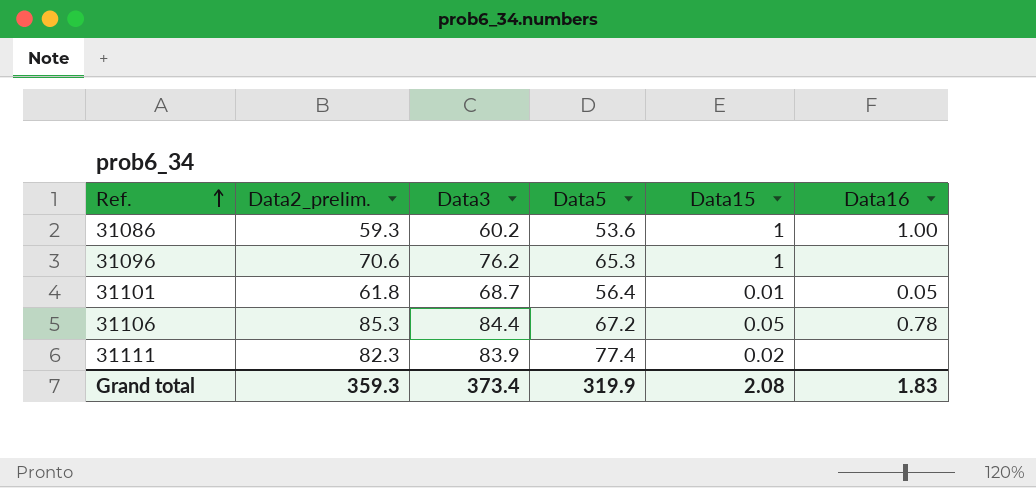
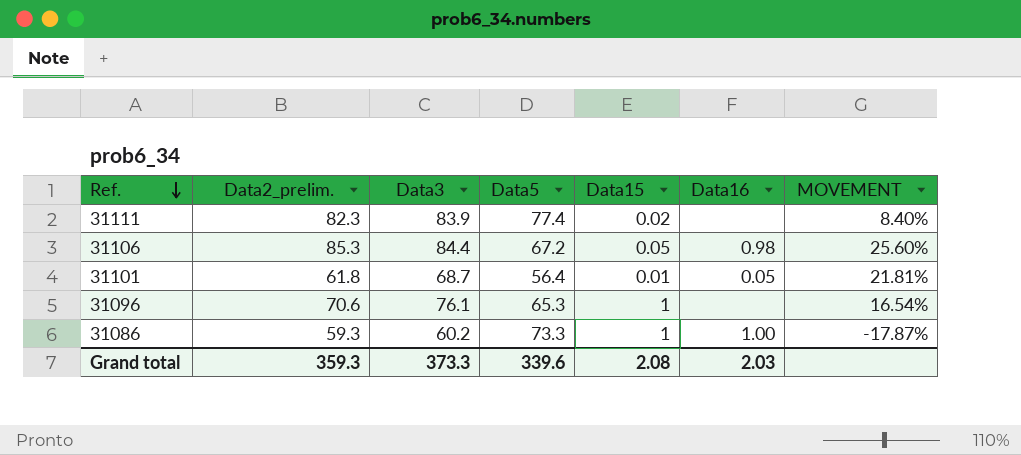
row order: Ref. ascending -> Ref. descending
column MOVEMENT | formula: none -> ([Data3] - [Data5]) / [Data5]
31106 | Data16: 0.78 -> 0.98
31096 | Data3: 76.2 -> 76.1
31086 | Data5: 53.6 -> 73.3
Grand total | Data3: 373.4 -> 373.3
Grand total | Data5: 319.9 -> 339.6
Grand total | Data16: 1.83 -> 2.03

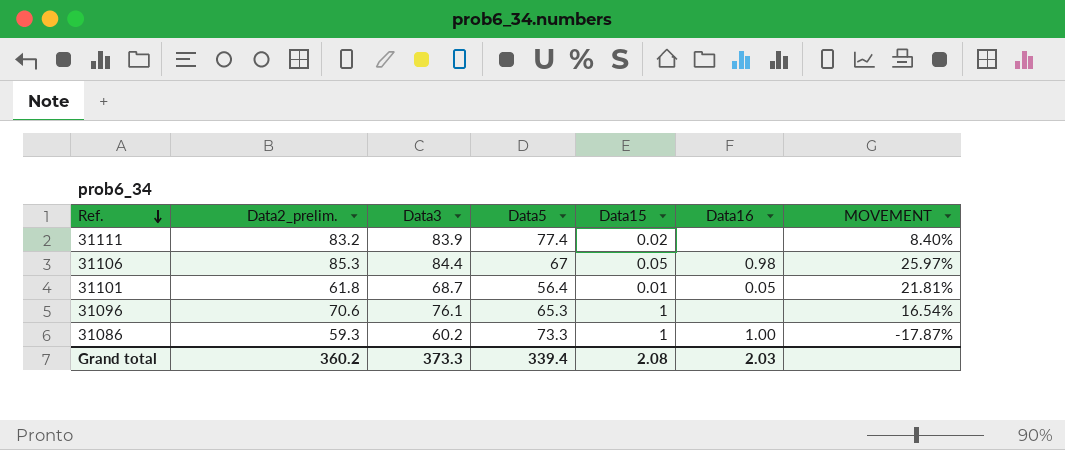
31111 | Data2_prelim.: 82.3 -> 83.2
31106 | Data5: 67.2 -> 67
31106 | MOVEMENT: 25.60% -> 25.97%
Grand total | Data2_prelim.: 359.3 -> 360.2
Grand total | Data5: 339.6 -> 339.4

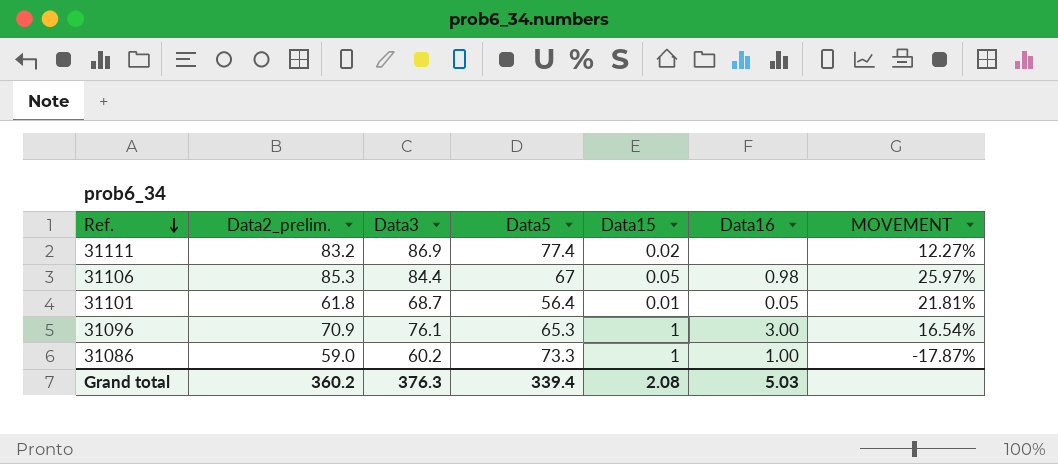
31111 | Data3: 83.9 -> 86.9
31111 | MOVEMENT: 8.40% -> 12.27%
31096 | Data2_prelim.: 70.6 -> 70.9
31096 | Data16: none -> 3.00
31086 | Data2_prelim.: 59.3 -> 59.0
Grand total | Data3: 373.3 -> 376.3
Grand total | Data16: 2.03 -> 5.03

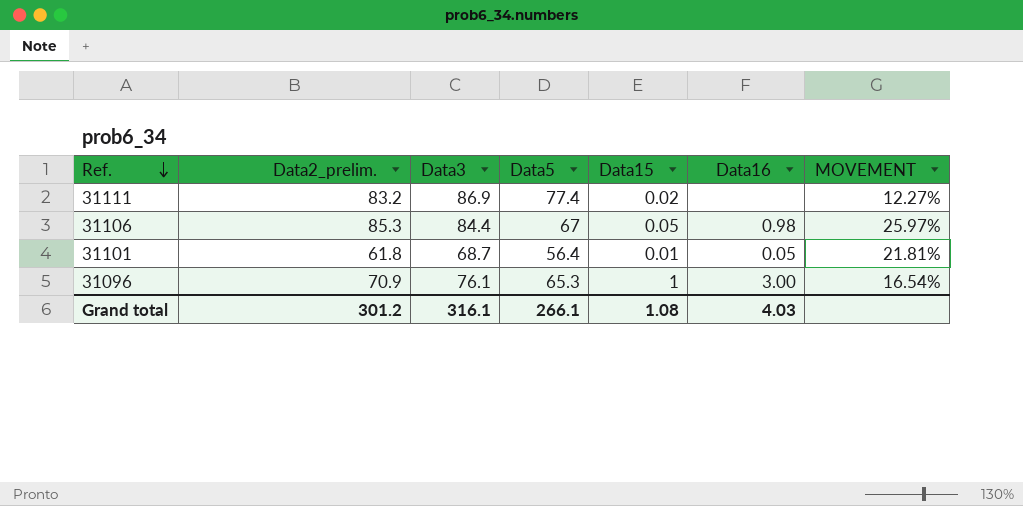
row 31086: 59.0 | 60.2 | 73.3 | 1 | 1.00 | -17.87% -> none
Grand total | Data2_prelim.: 360.2 -> 301.2
Grand total | Data3: 376.3 -> 316.1
Grand total | Data5: 339.4 -> 266.1
Grand total | Data15: 2.08 -> 1.08
Grand total | Data16: 5.03 -> 4.03

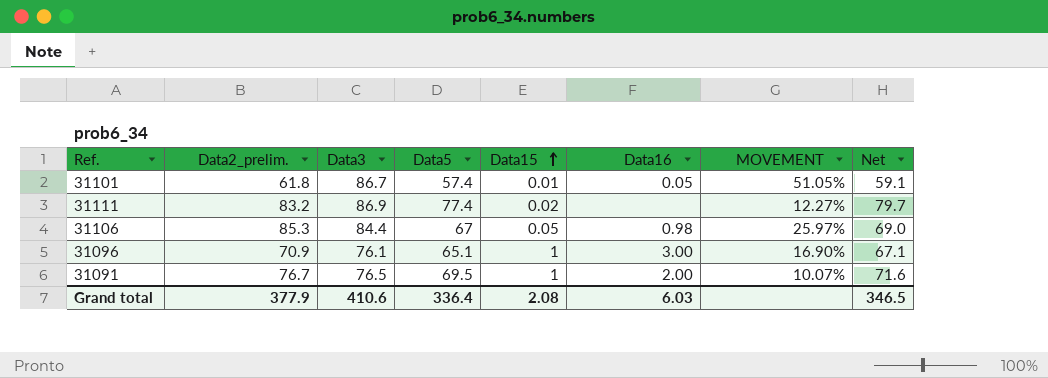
row order: Ref. descending -> Data15 ascending
column Net | formula: none -> [Data5] * 1.03
31101 | Data3: 68.7 -> 86.7
31101 | Data5: 56.4 -> 57.4
31101 | MOVEMENT: 21.81% -> 51.05%
31096 | Data5: 65.3 -> 65.1
31096 | MOVEMENT: 16.54% -> 16.90%
row 31091: none -> 76.7 | 76.5 | 69.5 | 1 | 2.00 | 10.07% | 71.6
Grand total | Data2_prelim.: 301.2 -> 377.9
Grand total | Data3: 316.1 -> 410.6
Grand total | Data5: 266.1 -> 336.4
Grand total | Data15: 1.08 -> 2.08
Grand total | Data16: 4.03 -> 6.03

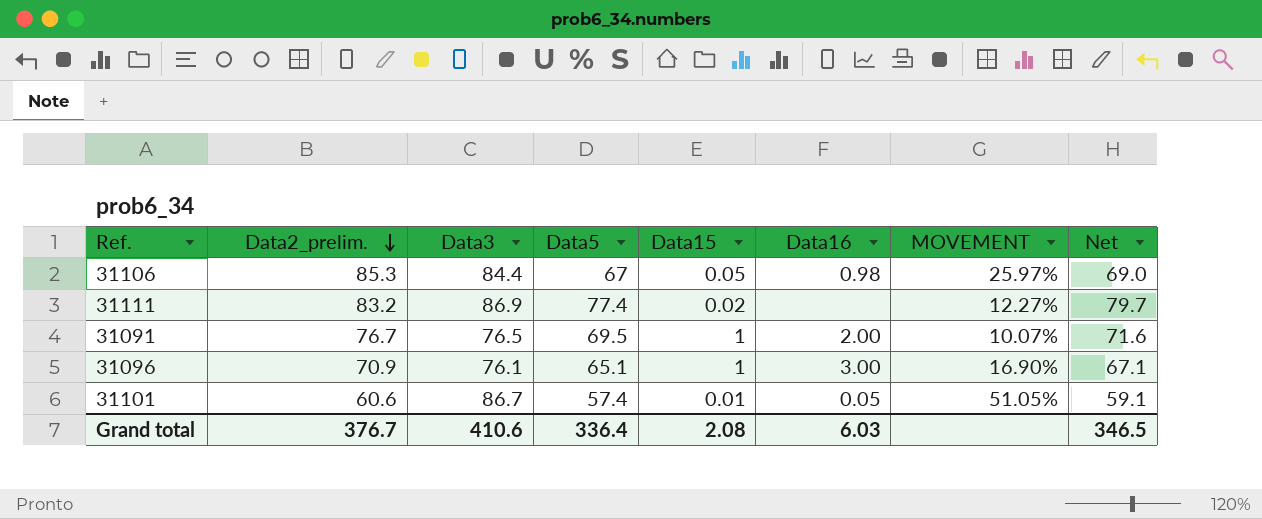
row order: Data15 ascending -> Data2_prelim. descending
31101 | Data2_prelim.: 61.8 -> 60.6
Grand total | Data2_prelim.: 377.9 -> 376.7

